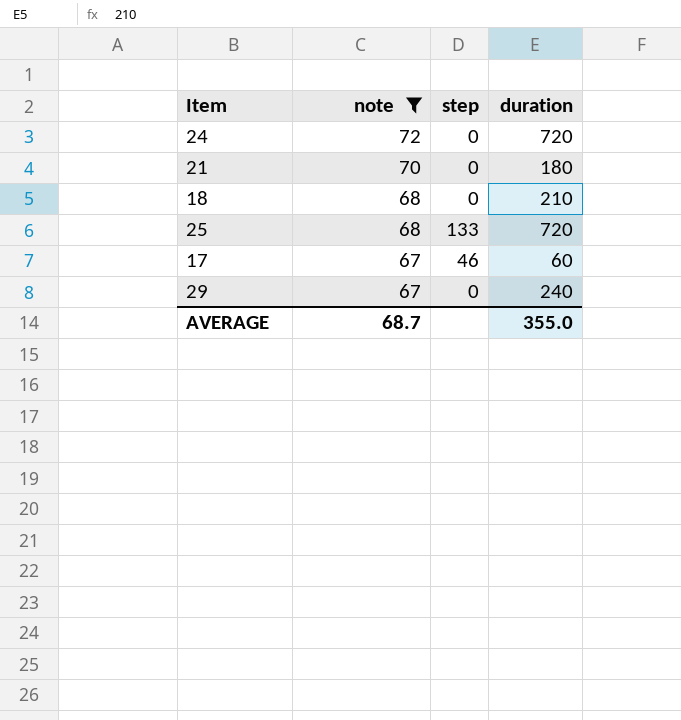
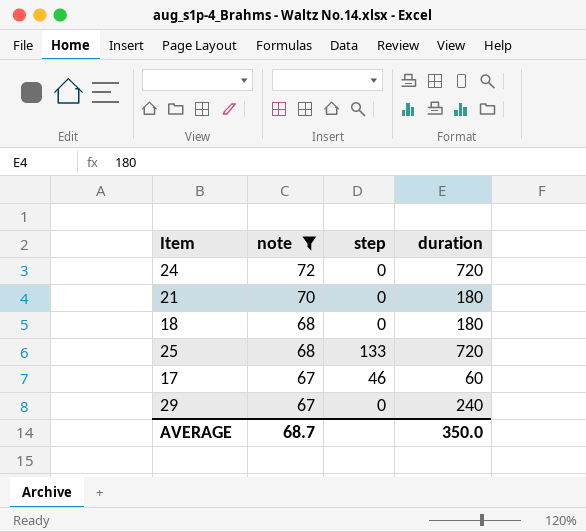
18 | duration: 210 -> 180
AVERAGE | duration: 355.0 -> 350.0

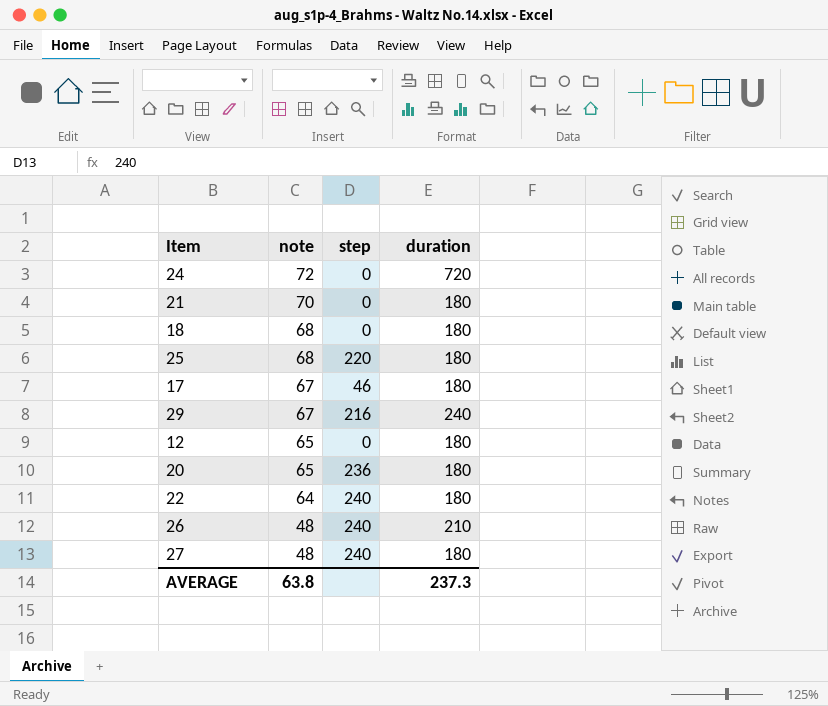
filter: note >= 67 -> none
25 | step: 133 -> 220
25 | duration: 720 -> 180
17 | duration: 60 -> 180
29 | step: 0 -> 216
AVERAGE | note: 68.7 -> 63.8
AVERAGE | duration: 350.0 -> 237.3

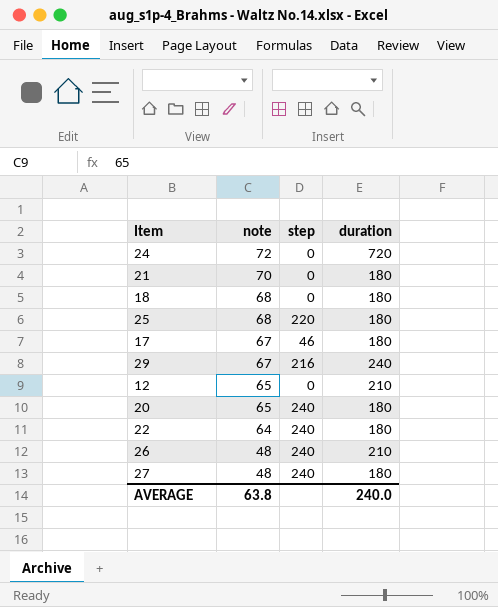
12 | duration: 180 -> 210
20 | step: 236 -> 240
AVERAGE | duration: 237.3 -> 240.0

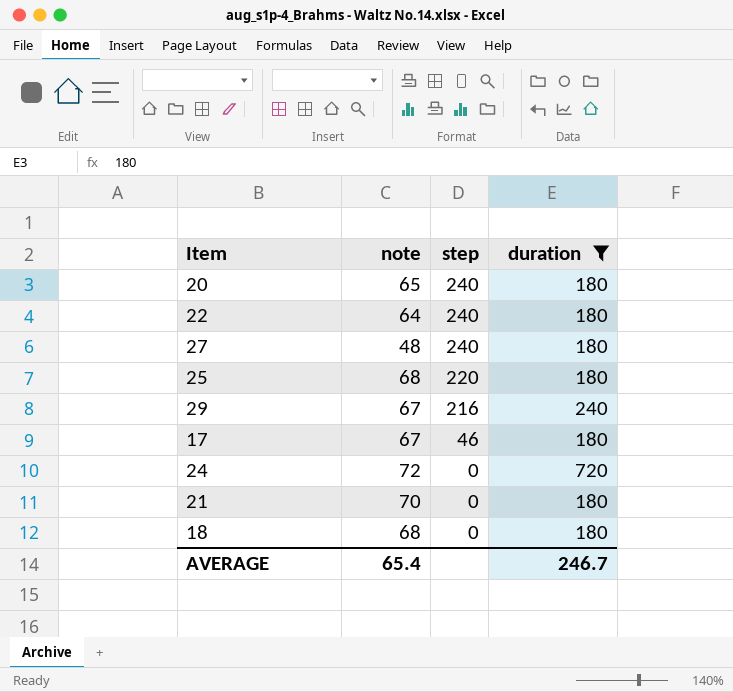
filter: none -> duration != 210
row order: note descending -> step descending
AVERAGE | note: 63.8 -> 65.4
AVERAGE | duration: 240.0 -> 246.7

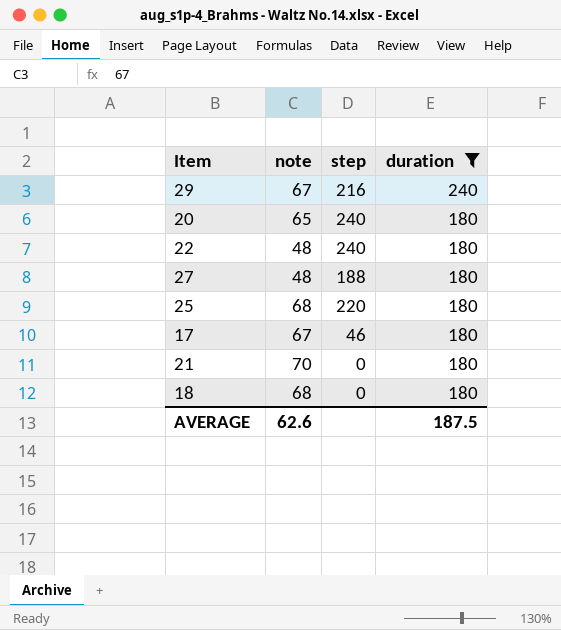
row order: step descending -> duration descending
row 24: 72 | 0 | 720 -> none
22 | note: 64 -> 48
27 | step: 240 -> 188
AVERAGE | note: 65.4 -> 62.6
AVERAGE | duration: 246.7 -> 187.5

